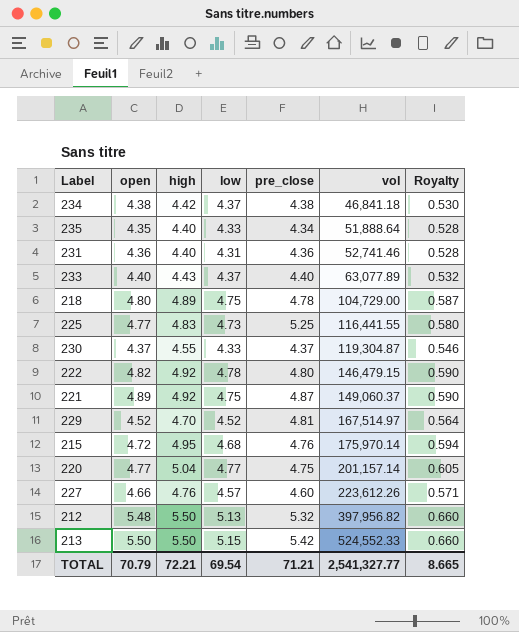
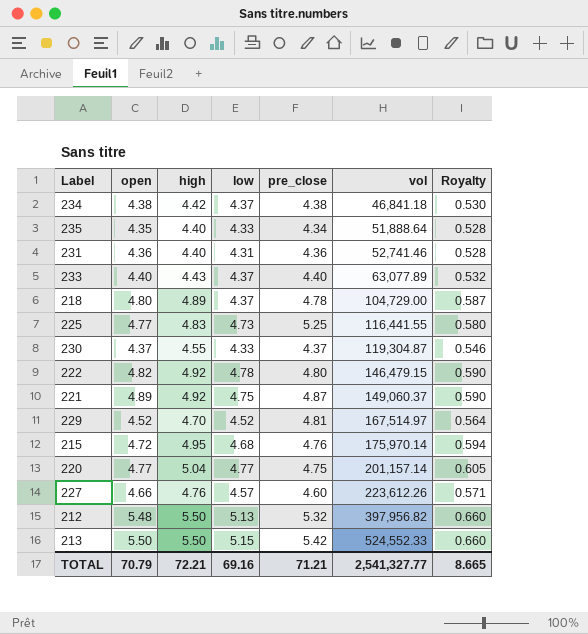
218 | low: 4.75 -> 4.37
TOTAL | low: 69.54 -> 69.16

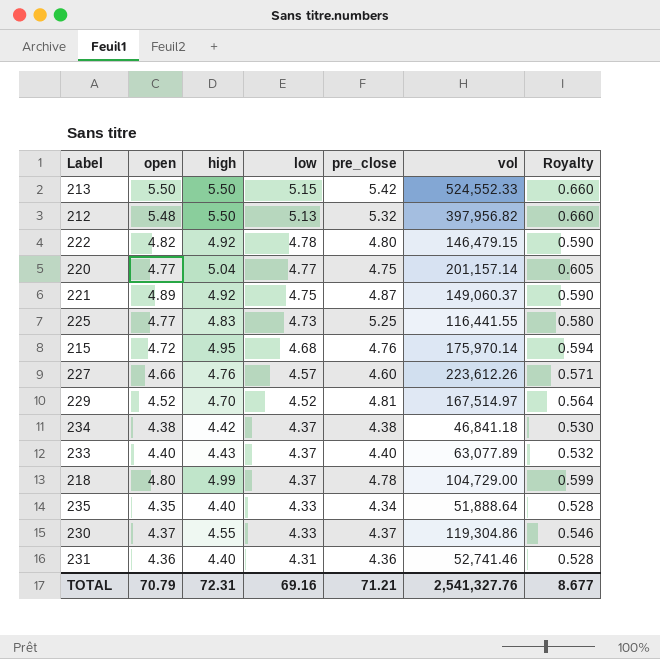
row order: vol ascending -> low descending
218 | high: 4.89 -> 4.99
218 | Royalty: 0.587 -> 0.599
230 | vol: 119,304.87 -> 119,304.86
TOTAL | high: 72.21 -> 72.31
TOTAL | vol: 2,541,327.77 -> 2,541,327.76
TOTAL | Royalty: 8.665 -> 8.677

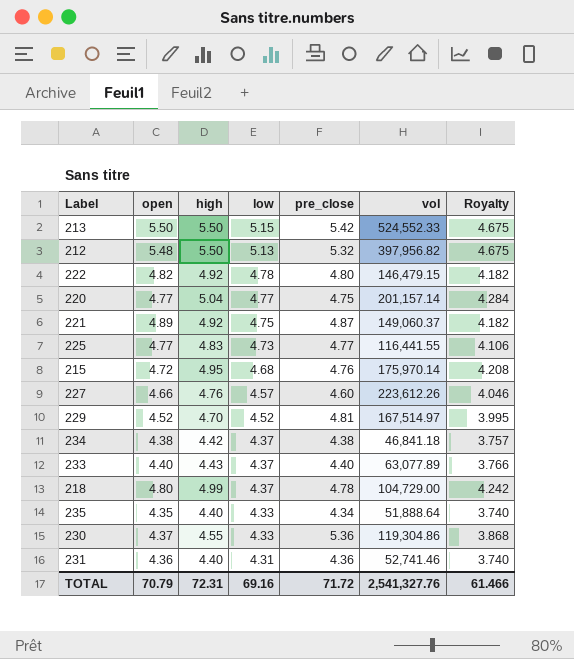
column Royalty | formula: [high] * 0.12 -> [high] * 0.85
225 | pre_close: 5.25 -> 4.77
230 | pre_close: 4.37 -> 5.36
TOTAL | pre_close: 71.21 -> 71.72
TOTAL | Royalty: 8.677 -> 61.466

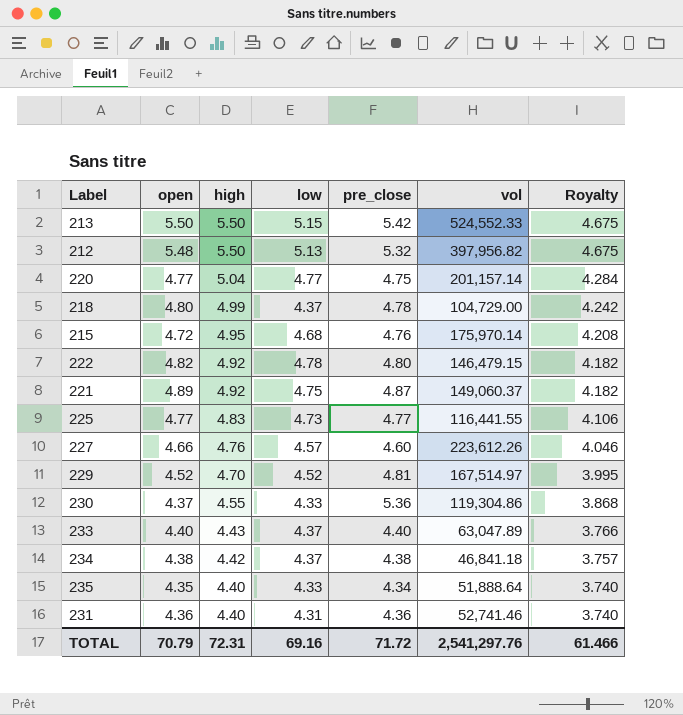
row order: low descending -> high descending
233 | vol: 63,077.89 -> 63,047.89
TOTAL | vol: 2,541,327.76 -> 2,541,297.76

